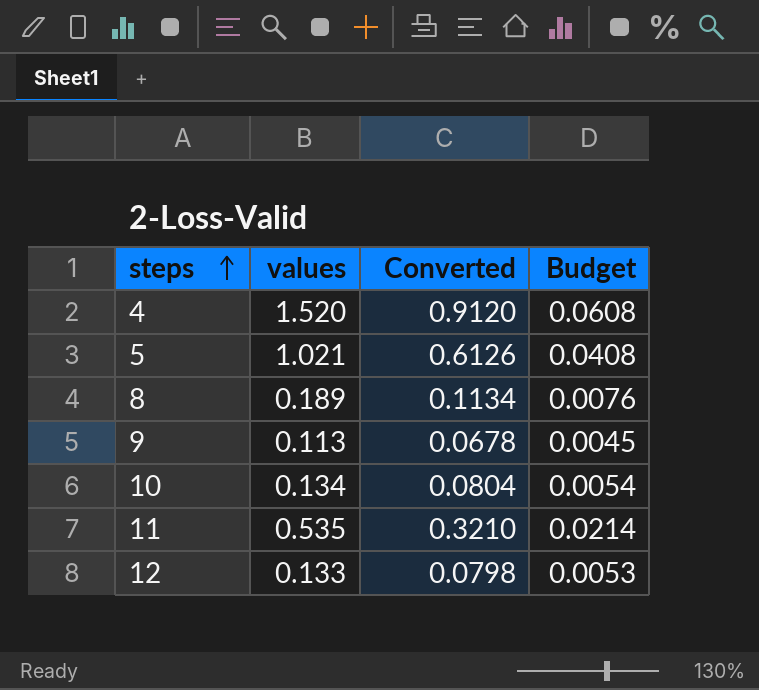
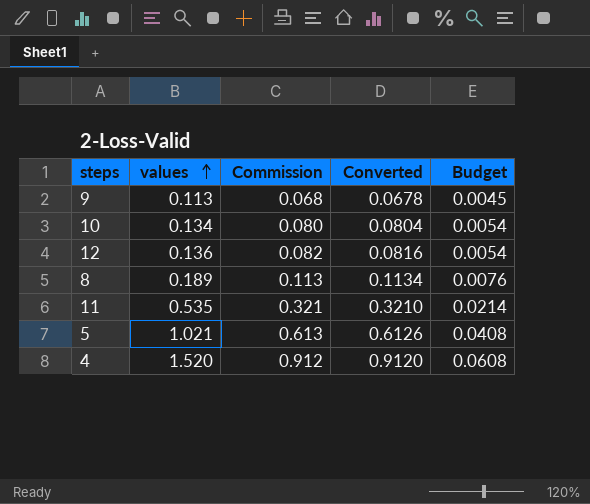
row order: steps ascending -> values ascending
column Commission | formula: none -> [values] * 0.6
12 | values: 0.133 -> 0.136
12 | Converted: 0.0798 -> 0.0816
12 | Budget: 0.0053 -> 0.0054

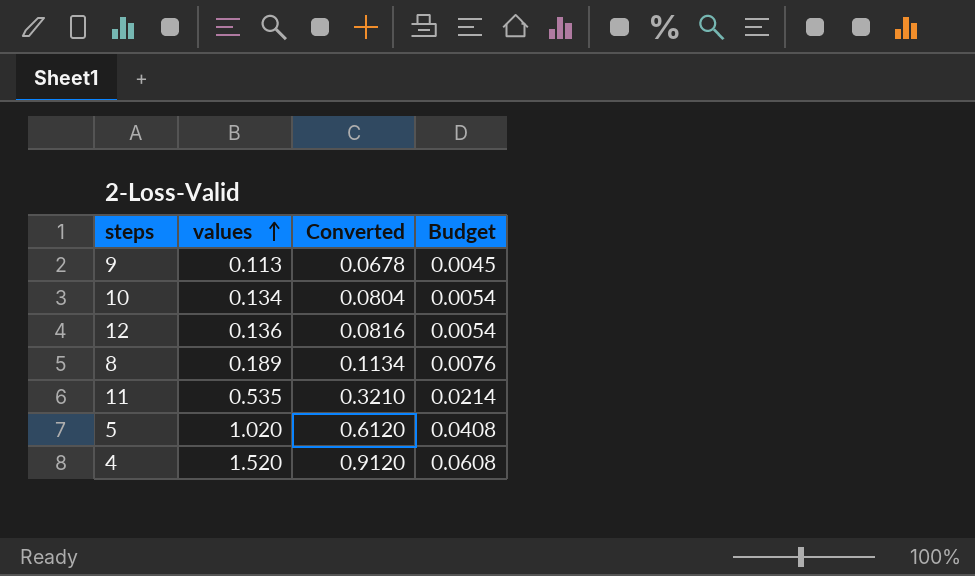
column Commission | formula: [values] * 0.6 -> none
5 | values: 1.021 -> 1.020
5 | Converted: 0.6126 -> 0.6120

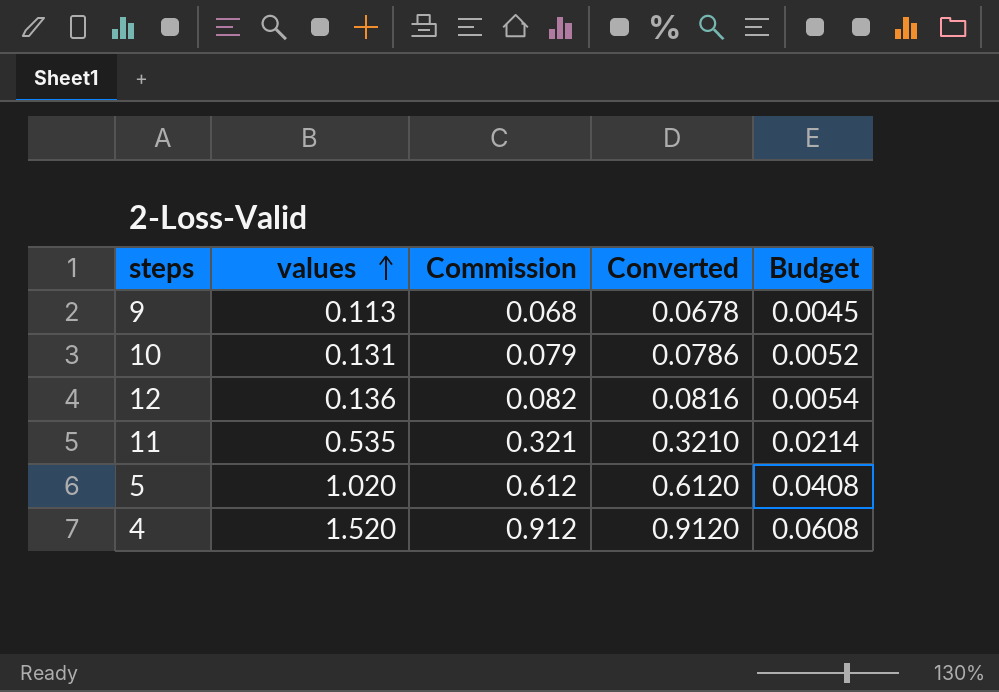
column Commission | formula: none -> [values] * 0.6
row 8: 0.189 | 0.1134 | 0.0076 -> none
10 | values: 0.134 -> 0.131
10 | Converted: 0.0804 -> 0.0786
10 | Budget: 0.0054 -> 0.0052

